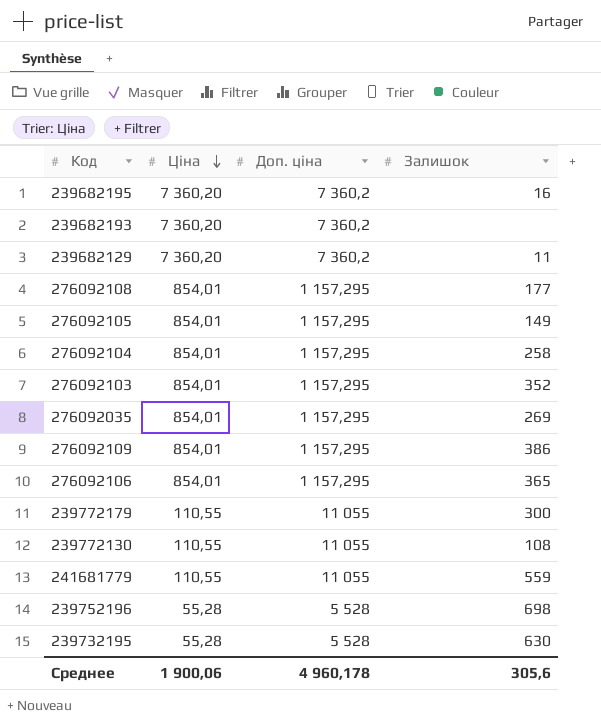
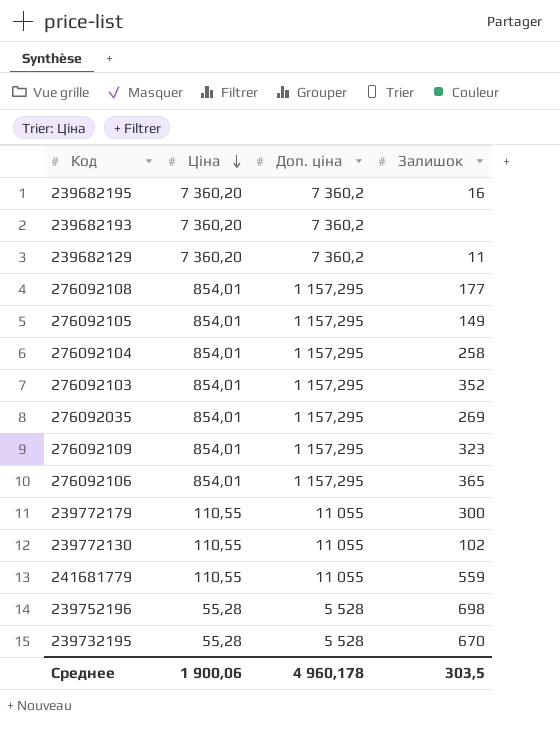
276092109 | Залишок: 386 -> 323
239772130 | Залишок: 108 -> 102
239732195 | Залишок: 630 -> 670
Среднее | Залишок: 305,6 -> 303,5

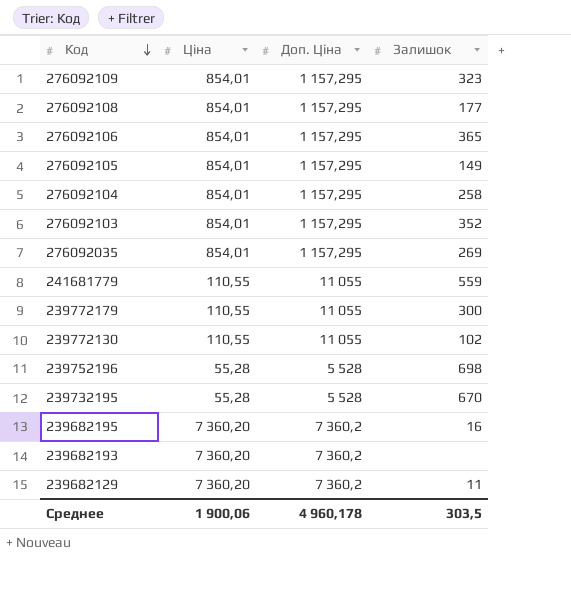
row order: Ціна descending -> Код descending
column name: Доп. ціна -> Доп. Ціна

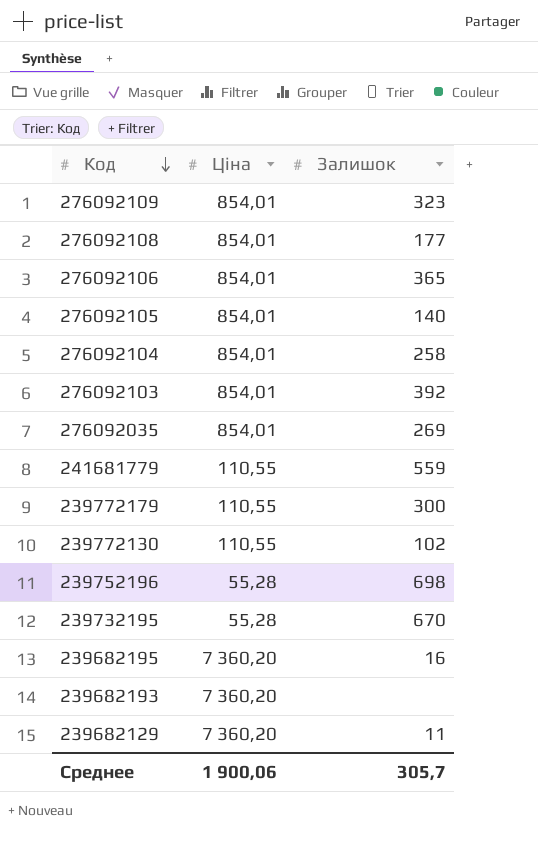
column Доп. Ціна | position: 3 -> none
276092105 | Залишок: 149 -> 140
276092103 | Залишок: 352 -> 392
Среднее | Залишок: 303,5 -> 305,7

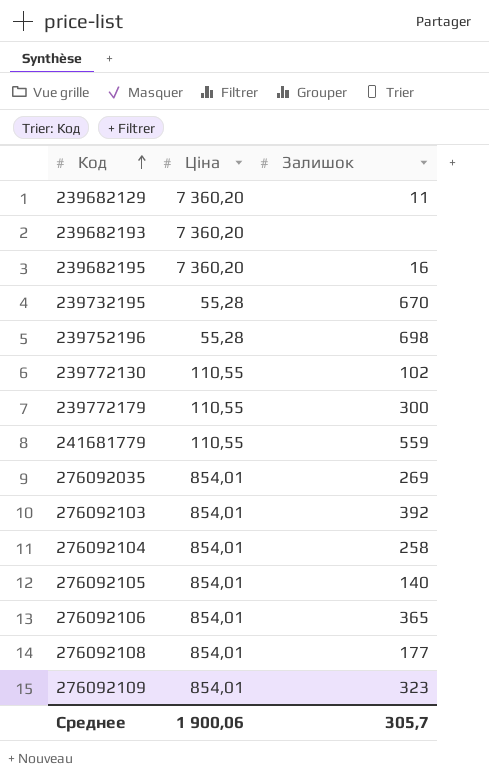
row order: Код descending -> Код ascending

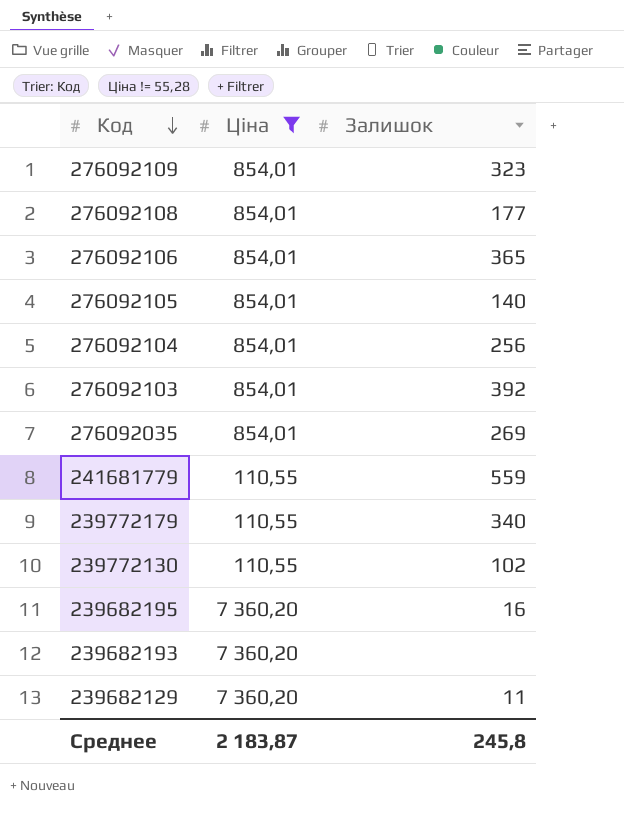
filter: none -> Ціна != 55,28
row order: Код ascending -> Код descending
276092104 | Залишок: 258 -> 256
239772179 | Залишок: 300 -> 340
Среднее | Ціна: 1 900,06 -> 2 183,87
Среднее | Залишок: 305,7 -> 245,8

